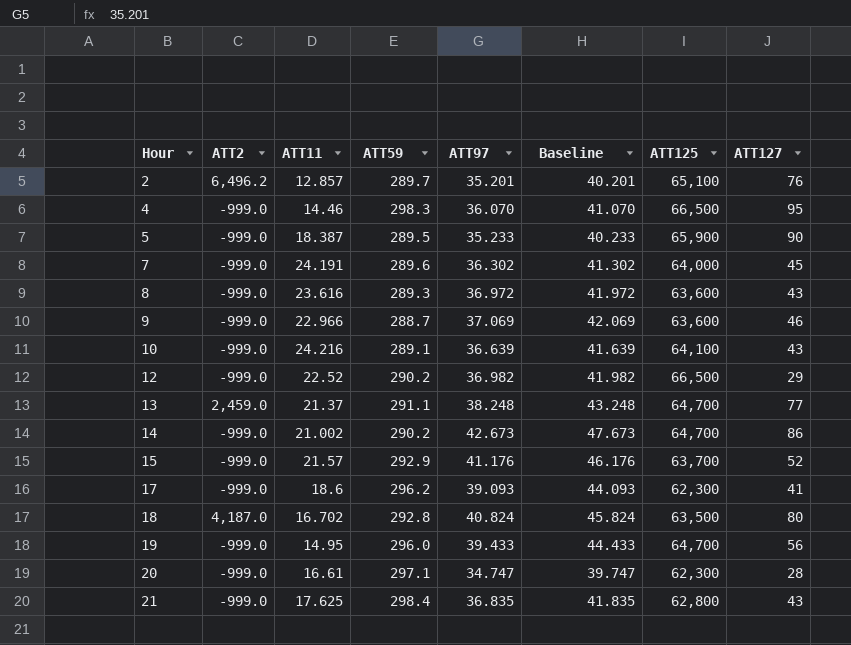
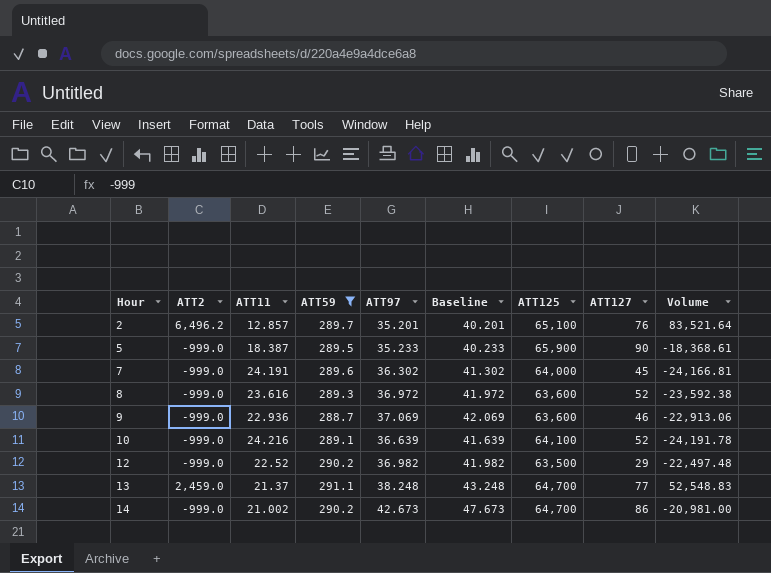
filter: none -> ATT59 <= 291.1
column Volume | formula: none -> [ATT2] * [ATT11]
8 | ATT127: 43 -> 52
9 | ATT11: 22.966 -> 22.936
10 | ATT127: 43 -> 52
12 | ATT125: 66,500 -> 63,500

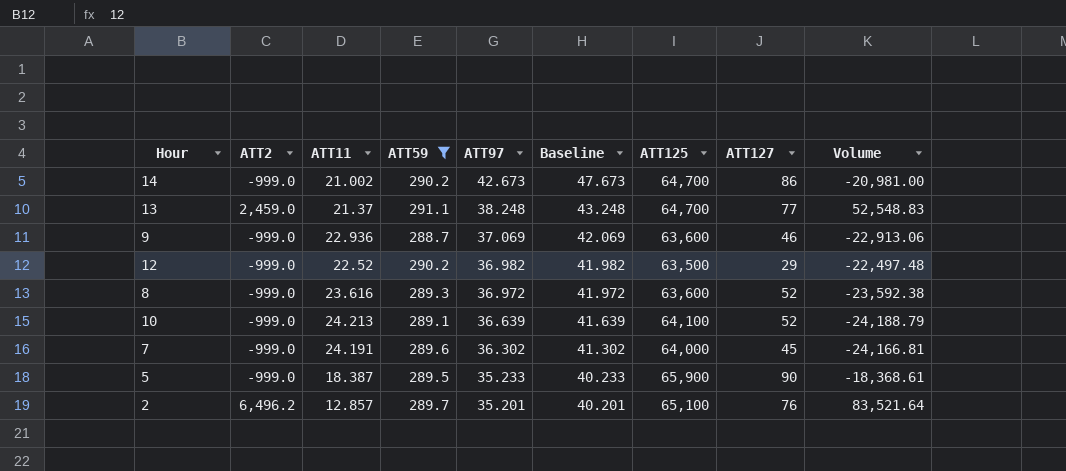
row order: Hour ascending -> ATT97 descending
10 | ATT11: 24.216 -> 24.213
10 | Volume: -24,191.78 -> -24,188.79

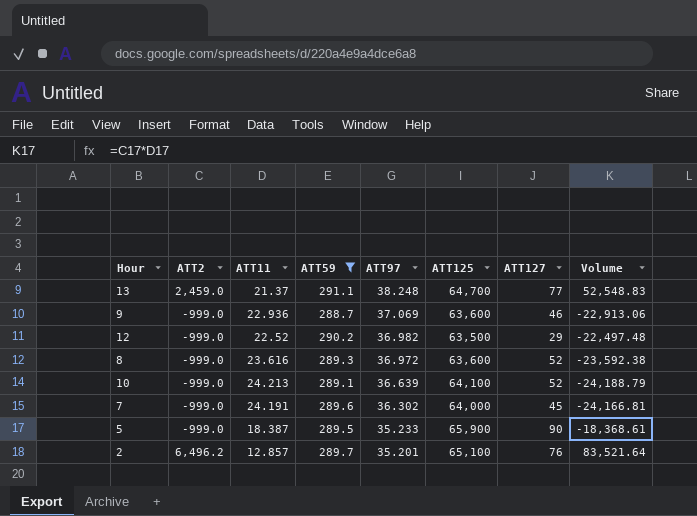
column Baseline | formula: [ATT97] + 5 -> none
row 14: -999.0 | 21.002 | 290.2 | 42.673 | 47.673 | 64,700 | 86 | -20,981.00 -> none

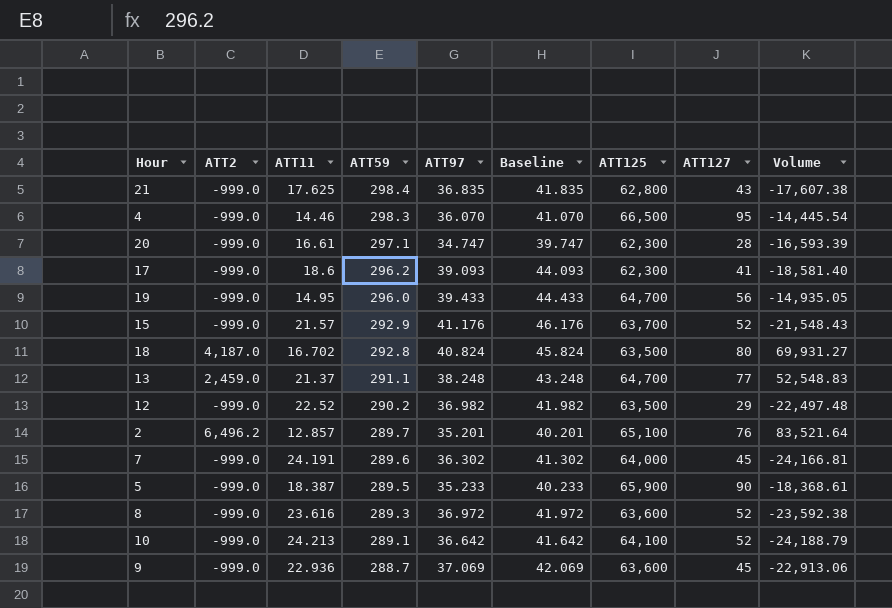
filter: ATT59 <= 291.1 -> none
row order: ATT97 descending -> ATT59 descending
column Baseline | formula: none -> [ATT97] + 5
10 | ATT97: 36.639 -> 36.642
9 | ATT127: 46 -> 45

